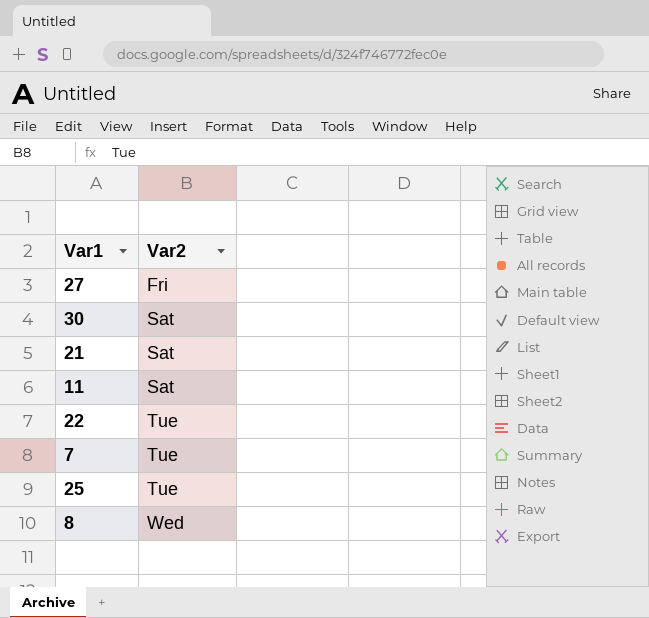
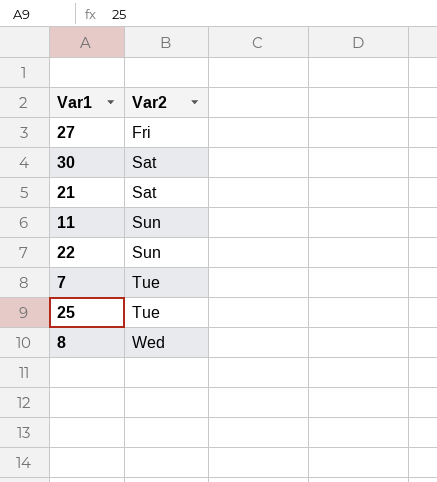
11 | Var2: Sat -> Sun
22 | Var2: Tue -> Sun

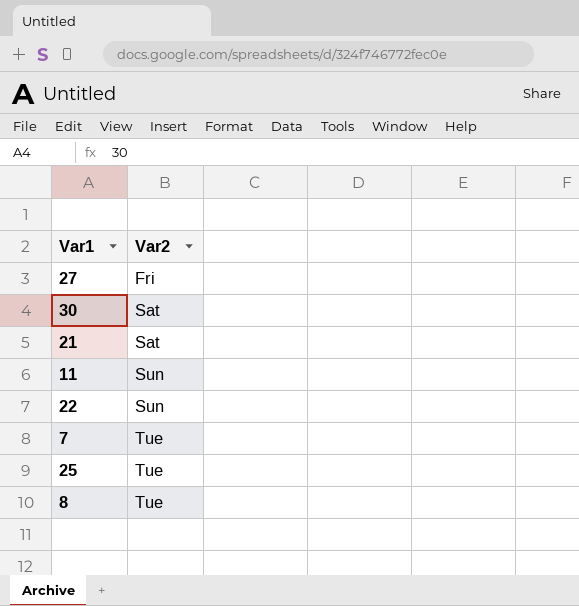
8 | Var2: Wed -> Tue

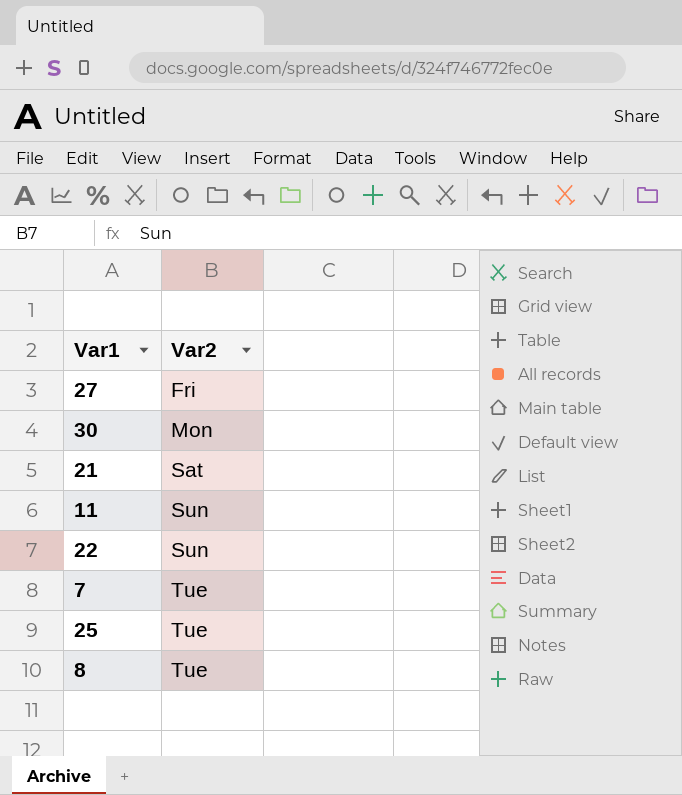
30 | Var2: Sat -> Mon

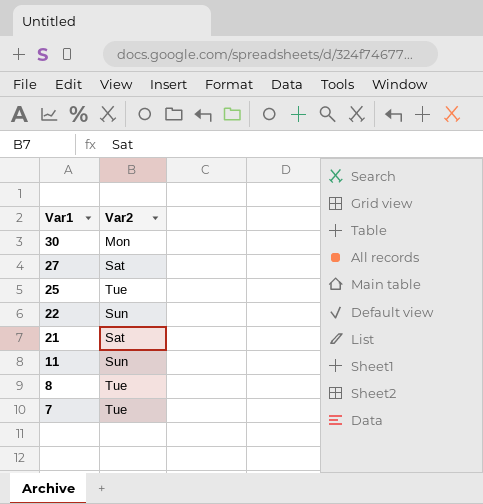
row order: Var2 ascending -> Var1 descending
27 | Var2: Fri -> Sat

